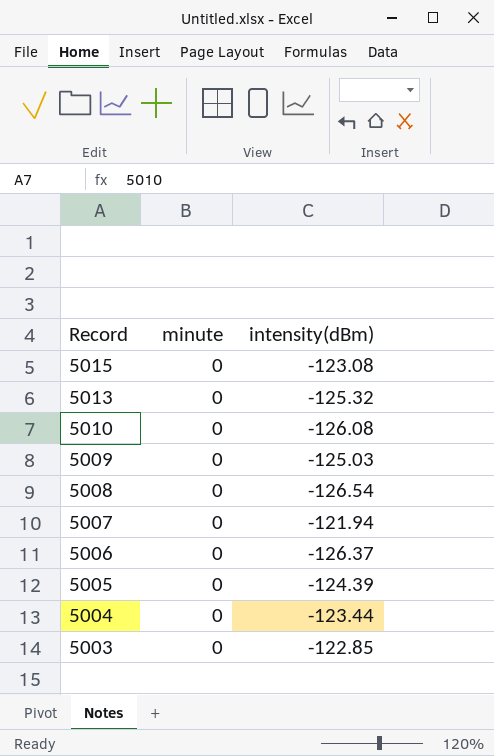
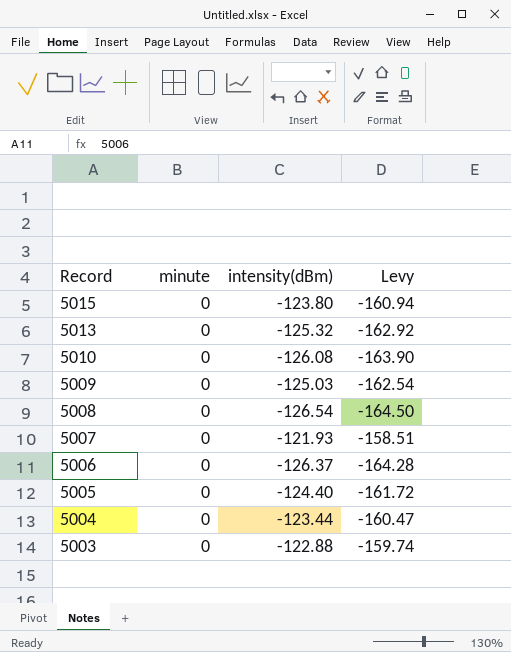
column Levy | formula: none -> [intensity(dBm)] * 1.3
5015 | intensity(dBm): -123.08 -> -123.80
5007 | intensity(dBm): -121.94 -> -121.93
5005 | intensity(dBm): -124.39 -> -124.40
5003 | intensity(dBm): -122.85 -> -122.88

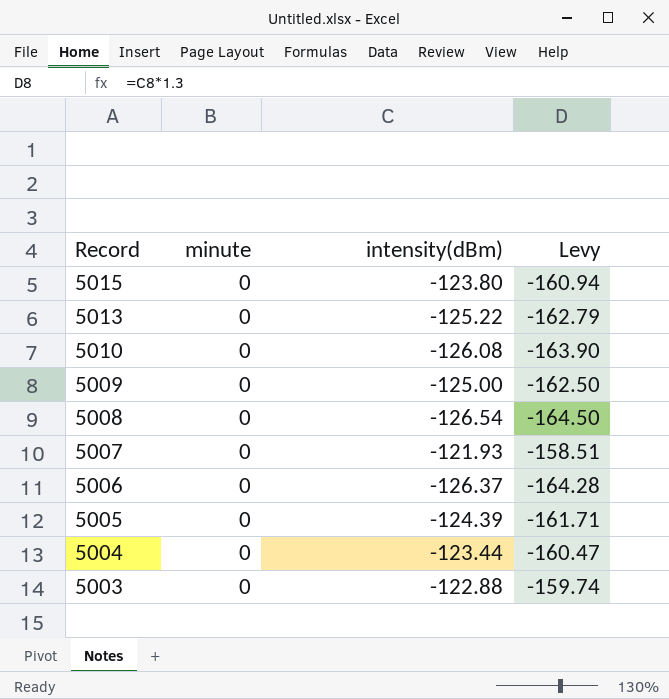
5013 | intensity(dBm): -125.32 -> -125.22
5013 | Levy: -162.92 -> -162.79
5009 | intensity(dBm): -125.03 -> -125.00
5009 | Levy: -162.54 -> -162.50
5005 | intensity(dBm): -124.40 -> -124.39
5005 | Levy: -161.72 -> -161.71

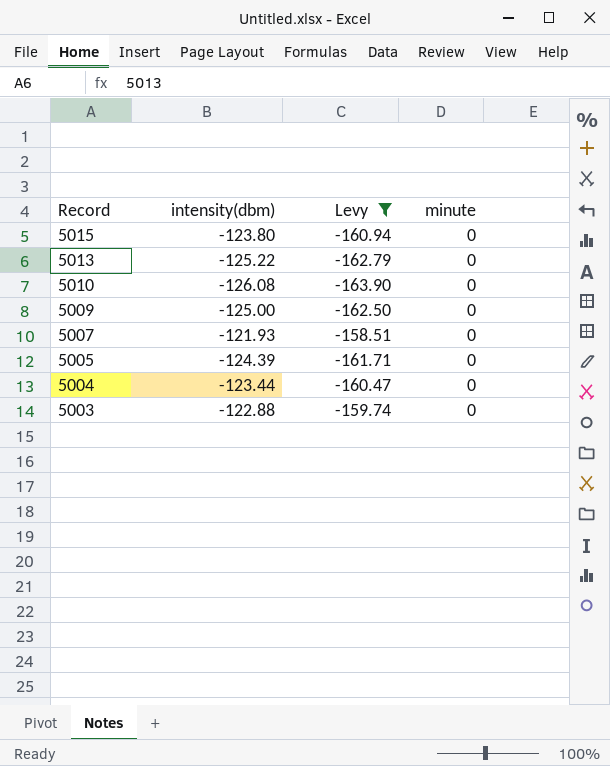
filter: none -> Levy >= -163.90
column name: intensity(dBm) -> intensity(dbm)
column minute | position: 2 -> 4

